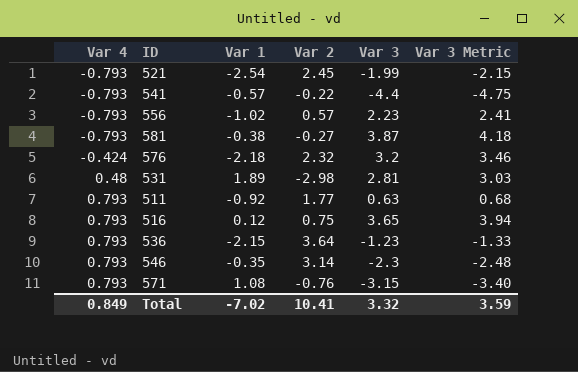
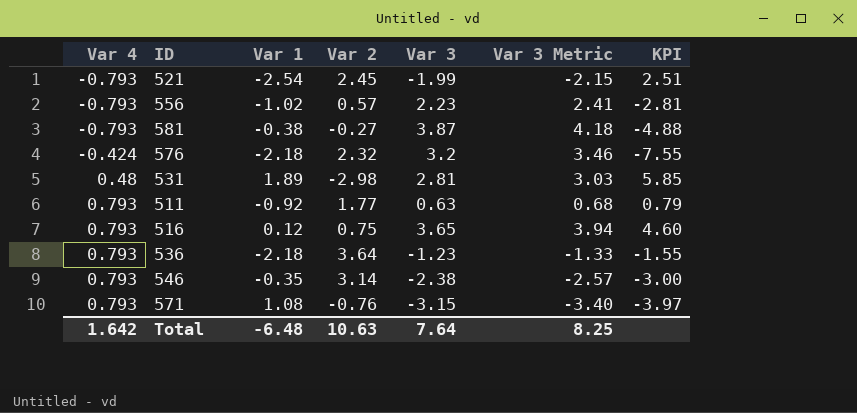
column KPI | formula: none -> [Var 3] / [Var 4]
row 541: -0.793 | -0.57 | -0.22 | -4.4 | -4.75 -> none
536 | Var 1: -2.15 -> -2.18
546 | Var 3: -2.3 -> -2.38
546 | Var 3 Metric: -2.48 -> -2.57
Total | Var 4: 0.849 -> 1.642
Total | Var 1: -7.02 -> -6.48
Total | Var 2: 10.41 -> 10.63
Total | Var 3: 3.32 -> 7.64
Total | Var 3 Metric: 3.59 -> 8.25

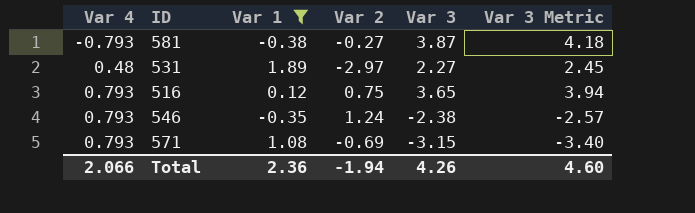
filter: none -> Var 1 >= -0.38
column KPI | formula: [Var 3] / [Var 4] -> none
531 | Var 2: -2.98 -> -2.97
531 | Var 3: 2.81 -> 2.27
531 | Var 3 Metric: 3.03 -> 2.45
546 | Var 2: 3.14 -> 1.24
571 | Var 2: -0.76 -> -0.69
Total | Var 4: 1.642 -> 2.066
Total | Var 1: -6.48 -> 2.36
Total | Var 2: 10.63 -> -1.94
Total | Var 3: 7.64 -> 4.26
Total | Var 3 Metric: 8.25 -> 4.60

